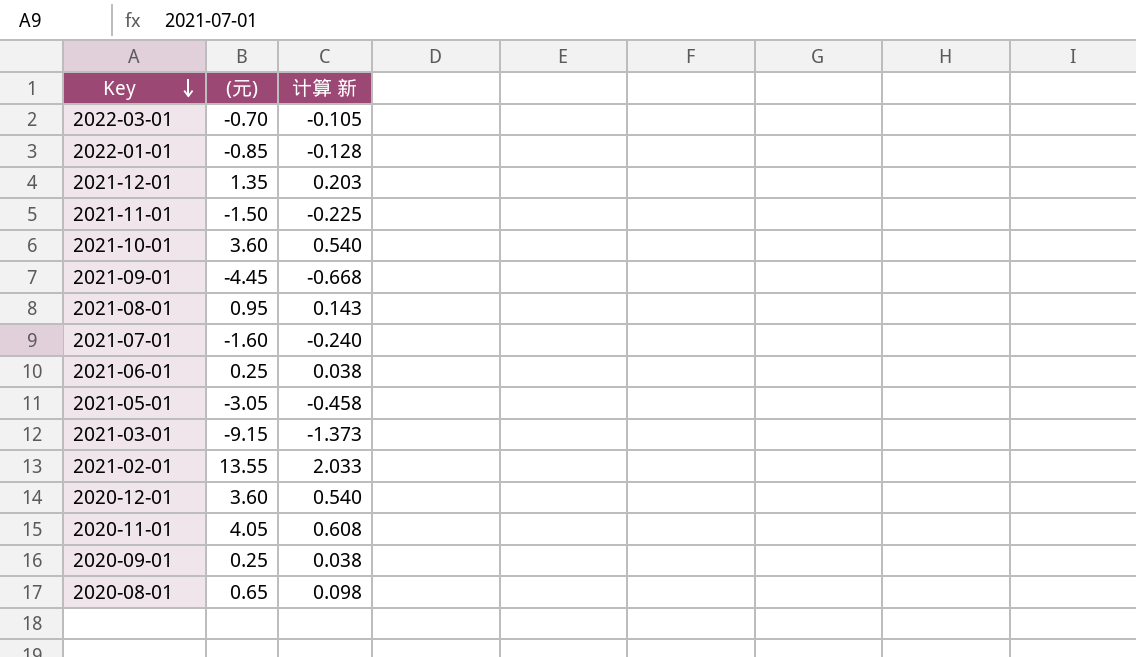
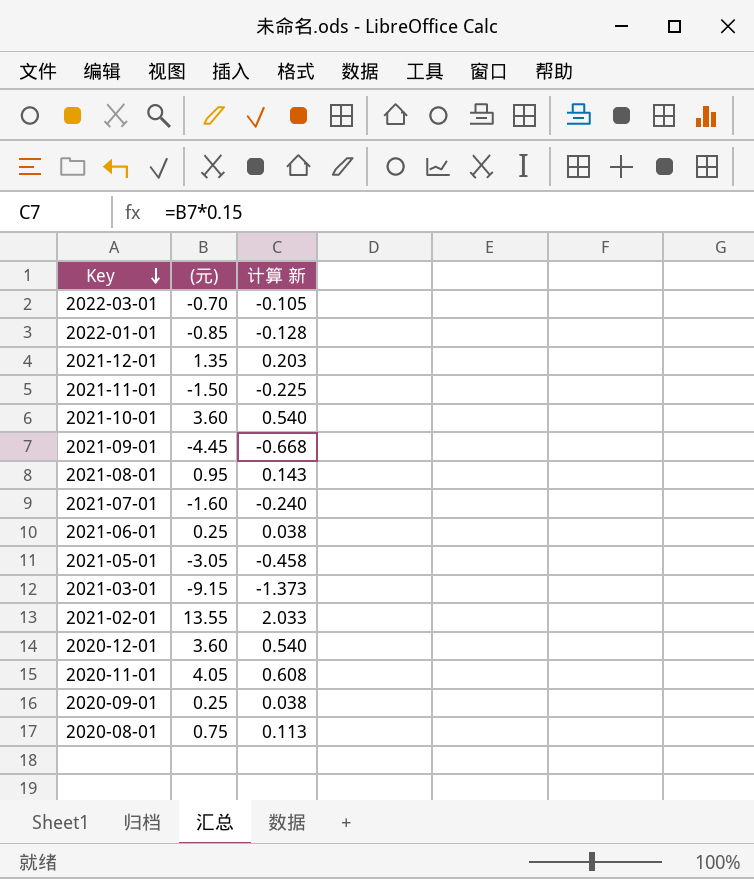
2020-08-01 | (元): 0.65 -> 0.75
2020-08-01 | 计算 新: 0.098 -> 0.113

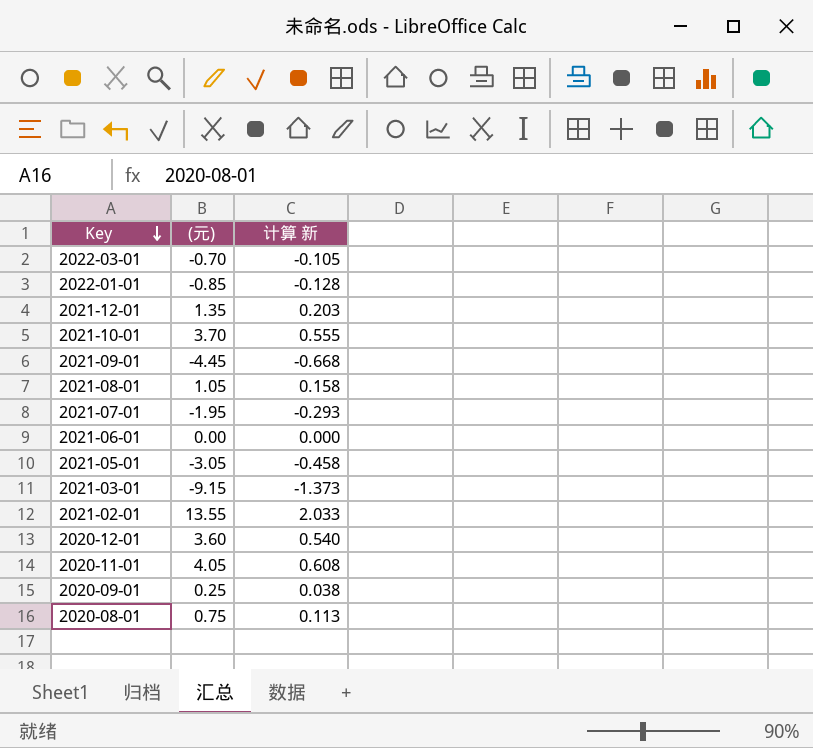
row 2021-11-01: -1.50 | -0.225 -> none
2021-10-01 | (元): 3.60 -> 3.70
2021-10-01 | 计算 新: 0.540 -> 0.555
2021-08-01 | (元): 0.95 -> 1.05
2021-08-01 | 计算 新: 0.143 -> 0.158
2021-07-01 | (元): -1.60 -> -1.95
2021-07-01 | 计算 新: -0.240 -> -0.293
2021-06-01 | (元): 0.25 -> 0.00
2021-06-01 | 计算 新: 0.038 -> 0.000

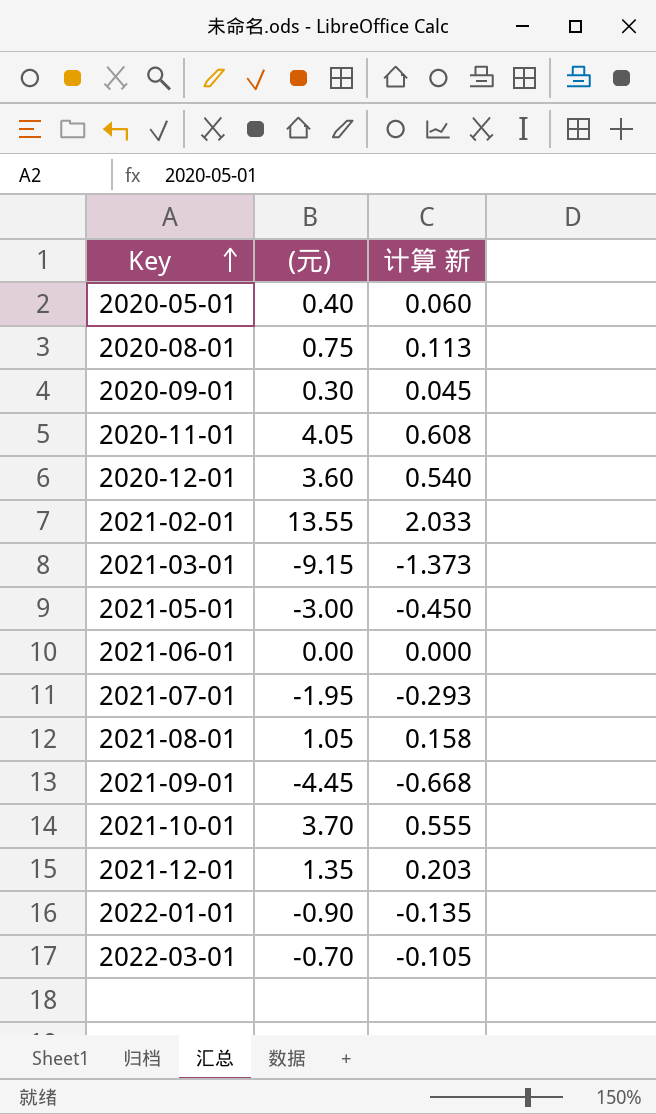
row order: Key descending -> Key ascending
row 2020-05-01: none -> 0.40 | 0.060
2020-09-01 | (元): 0.25 -> 0.30
2020-09-01 | 计算 新: 0.038 -> 0.045
2021-05-01 | (元): -3.05 -> -3.00
2021-05-01 | 计算 新: -0.458 -> -0.450
2022-01-01 | (元): -0.85 -> -0.90
2022-01-01 | 计算 新: -0.128 -> -0.135

